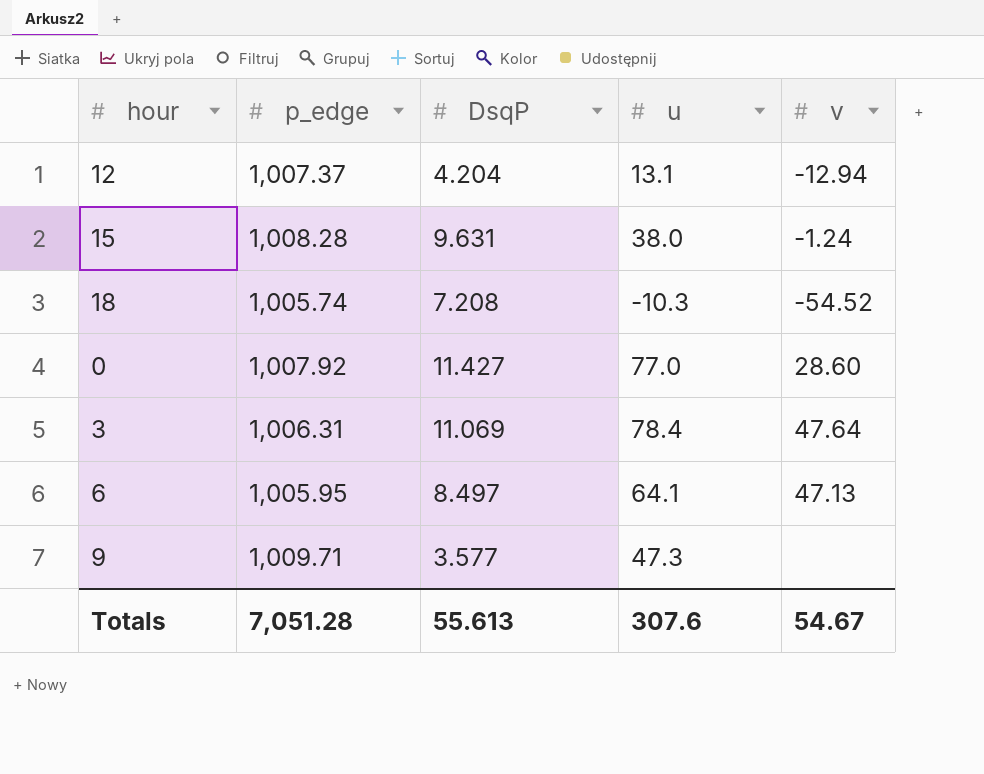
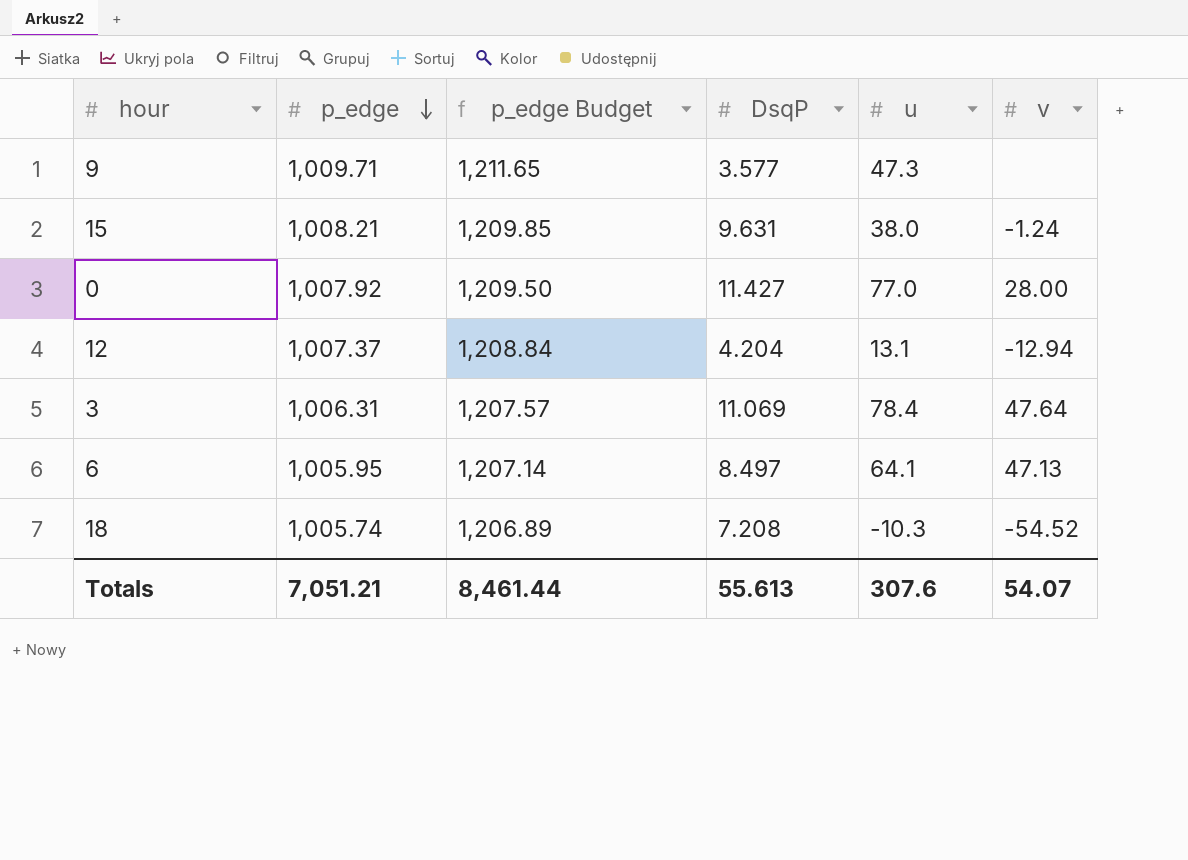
row order: none -> p_edge descending
column p_edge Budget | formula: none -> [p_edge] * 1.2
15 | p_edge: 1,008.28 -> 1,008.21
0 | v: 28.60 -> 28.00
Totals | p_edge: 7,051.28 -> 7,051.21
Totals | v: 54.67 -> 54.07

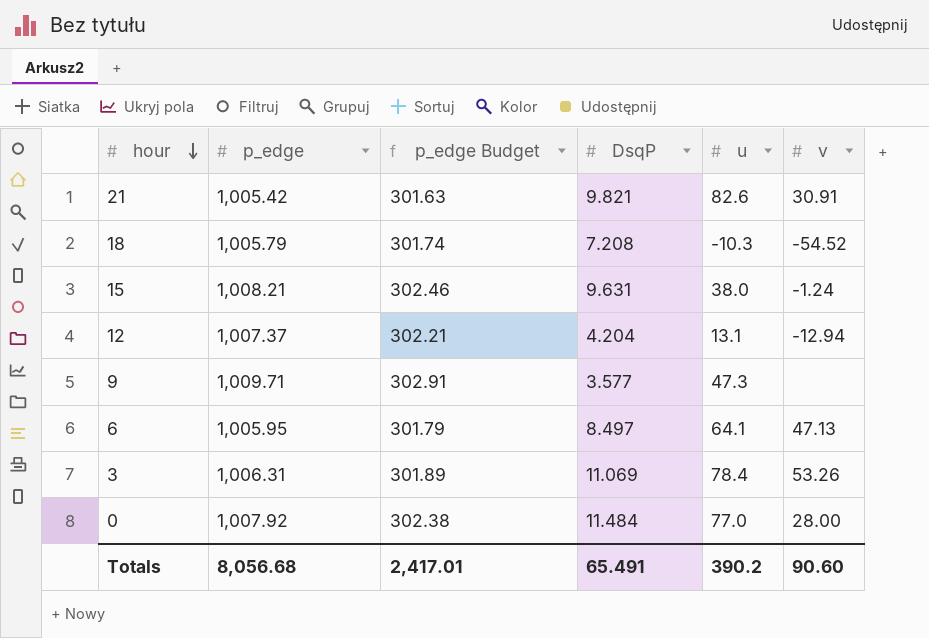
row order: p_edge descending -> hour descending
column p_edge Budget | formula: [p_edge] * 1.2 -> [p_edge] * 0.3
row 21: none -> 1,005.42 | 301.63 | 9.821 | 82.6 | 30.91
18 | p_edge: 1,005.74 -> 1,005.79
3 | v: 47.64 -> 53.26
0 | DsqP: 11.427 -> 11.484
Totals | p_edge: 7,051.21 -> 8,056.68
Totals | p_edge Budget: 8,461.44 -> 2,417.01
Totals | DsqP: 55.613 -> 65.491
Totals | u: 307.6 -> 390.2
Totals | v: 54.07 -> 90.60

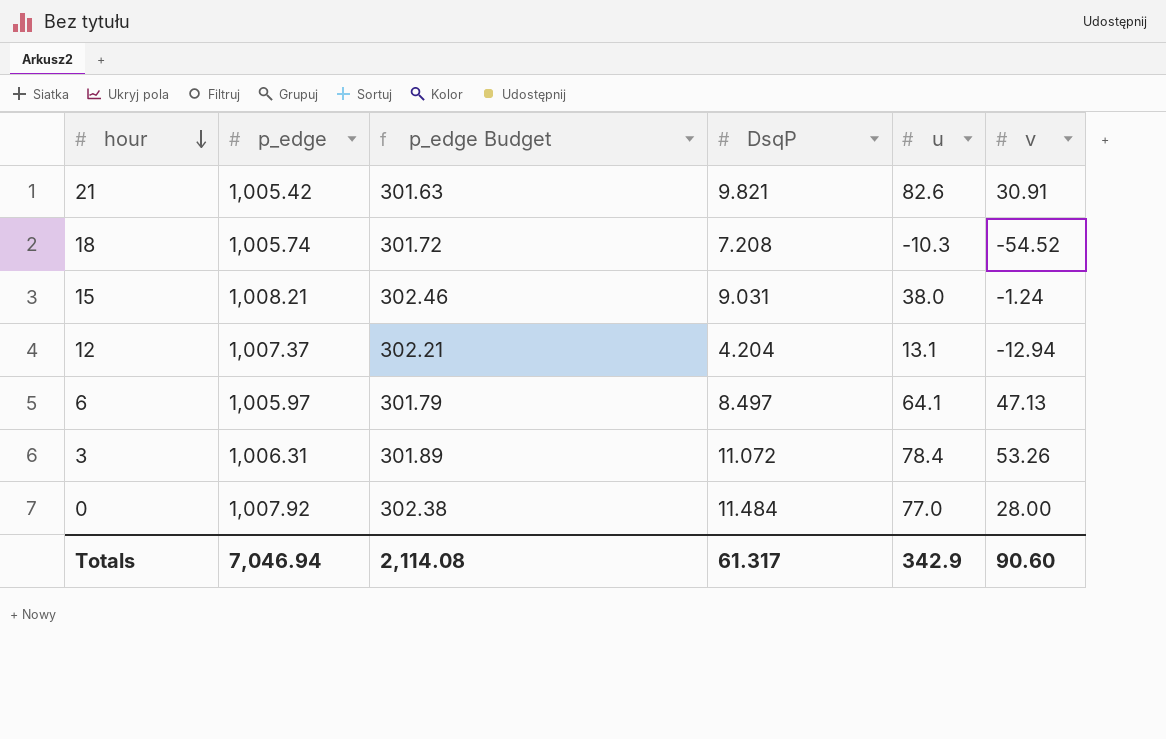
row 9: 1,009.71 | 302.91 | 3.577 | 47.3 | none -> none
18 | p_edge: 1,005.79 -> 1,005.74
18 | p_edge Budget: 301.74 -> 301.72
15 | DsqP: 9.631 -> 9.031
6 | p_edge: 1,005.95 -> 1,005.97
3 | DsqP: 11.069 -> 11.072
Totals | p_edge: 8,056.68 -> 7,046.94
Totals | p_edge Budget: 2,417.01 -> 2,114.08
Totals | DsqP: 65.491 -> 61.317
Totals | u: 390.2 -> 342.9

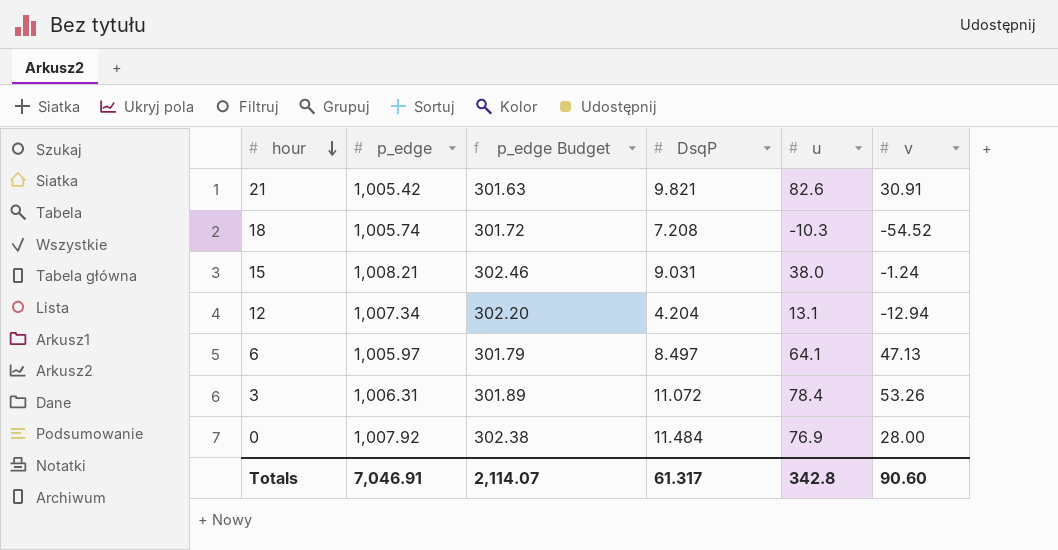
12 | p_edge: 1,007.37 -> 1,007.34
12 | p_edge Budget: 302.21 -> 302.20
0 | u: 77.0 -> 76.9
Totals | p_edge: 7,046.94 -> 7,046.91
Totals | p_edge Budget: 2,114.08 -> 2,114.07
Totals | u: 342.9 -> 342.8

